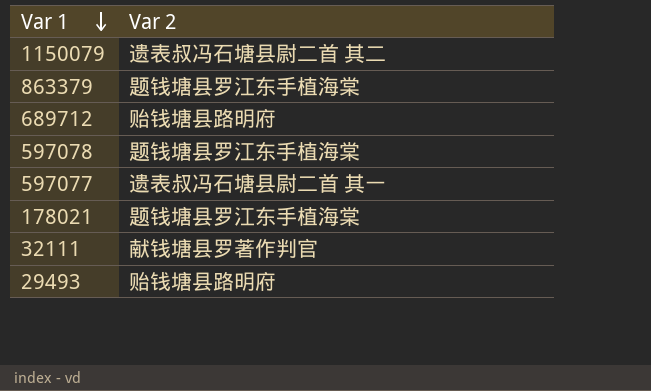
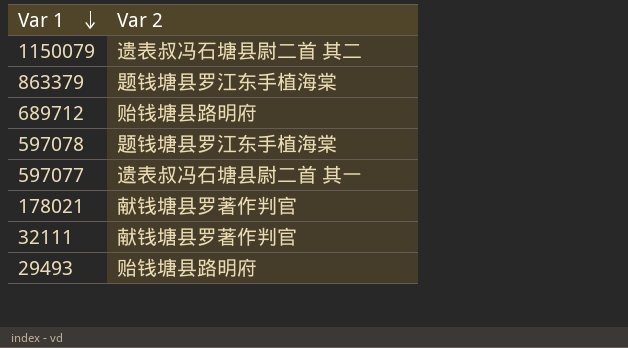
178021 | Var 2: 题钱塘县罗江东手植海棠 -> 献钱塘县罗著作判官

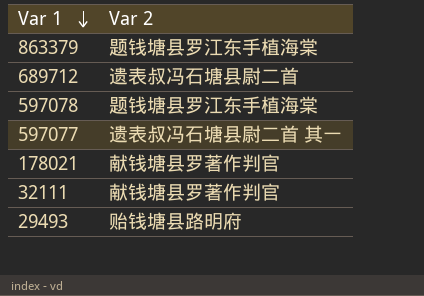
row 1150079: 遗表叔冯石塘县尉二首 其二 -> none
689712 | Var 2: 贻钱塘县路明府 -> 遗表叔冯石塘县尉二首

